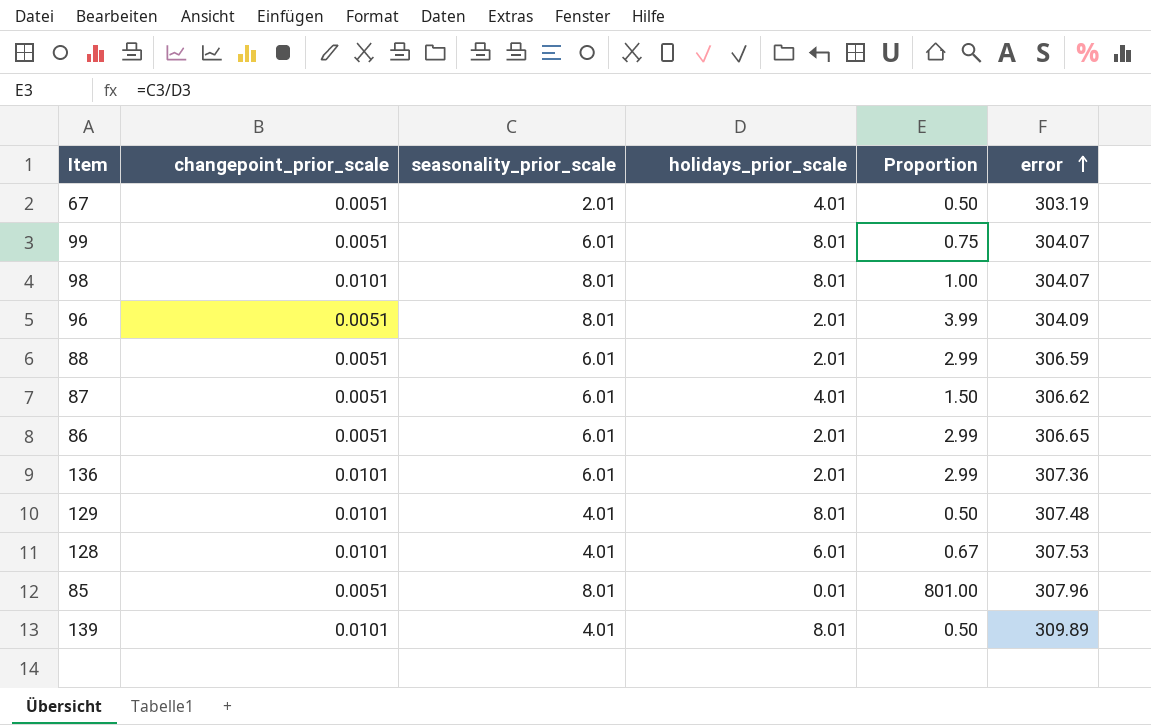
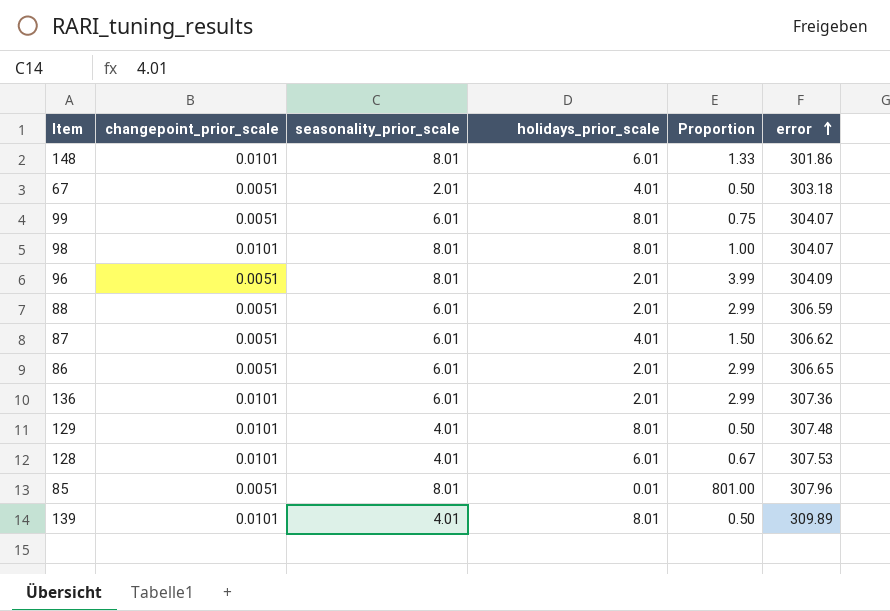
row 148: none -> 0.0101 | 8.01 | 6.01 | 1.33 | 301.86
67 | error: 303.19 -> 303.18

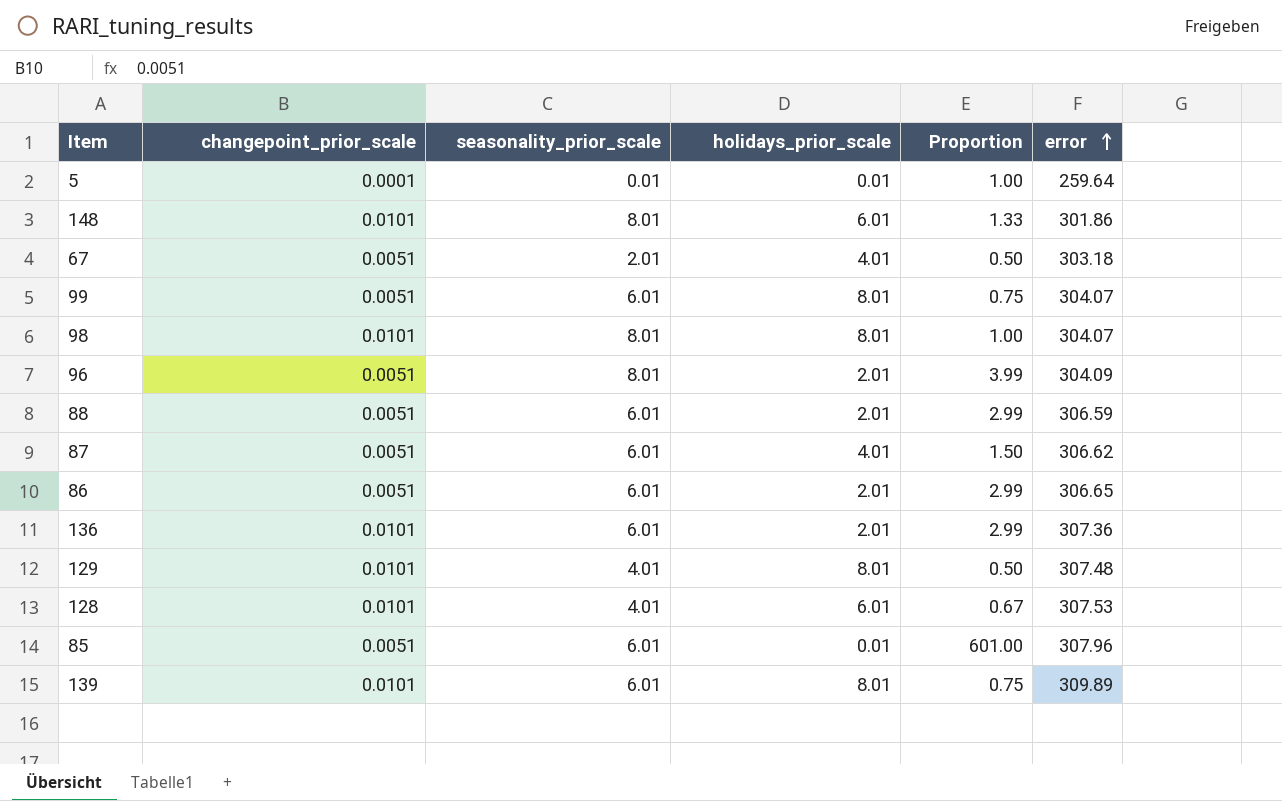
row 5: none -> 0.0001 | 0.01 | 0.01 | 1.00 | 259.64
85 | seasonality_prior_scale: 8.01 -> 6.01
85 | Proportion: 801.00 -> 601.00
139 | seasonality_prior_scale: 4.01 -> 6.01
139 | Proportion: 0.50 -> 0.75

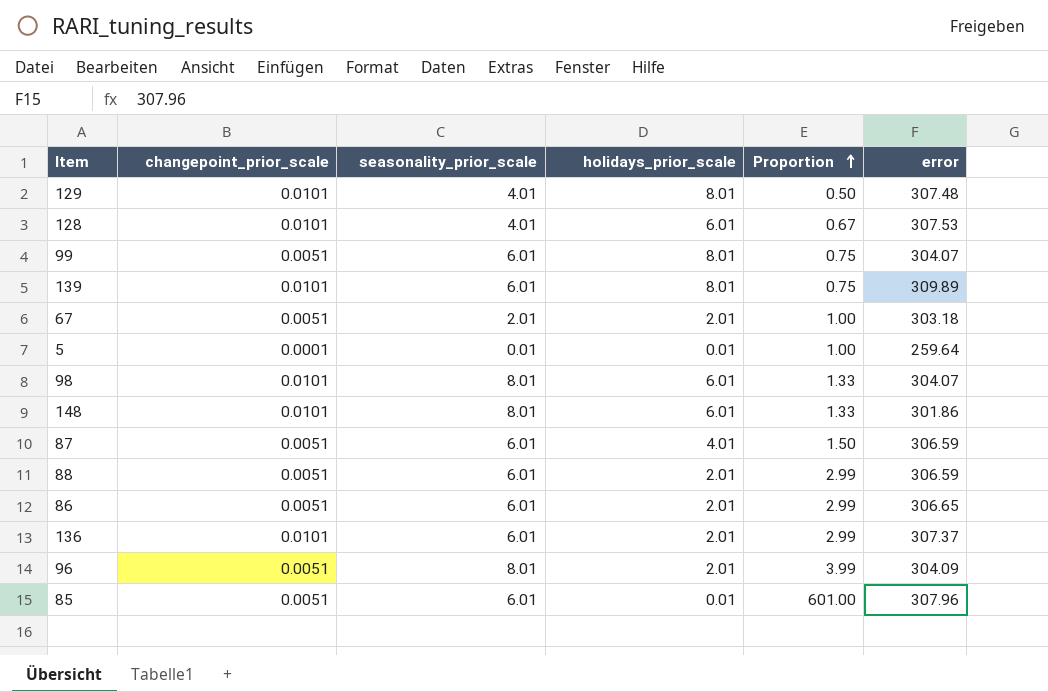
row order: error ascending -> Proportion ascending
67 | holidays_prior_scale: 4.01 -> 2.01
67 | Proportion: 0.50 -> 1.00
98 | holidays_prior_scale: 8.01 -> 6.01
98 | Proportion: 1.00 -> 1.33
87 | error: 306.62 -> 306.59
136 | error: 307.36 -> 307.37

